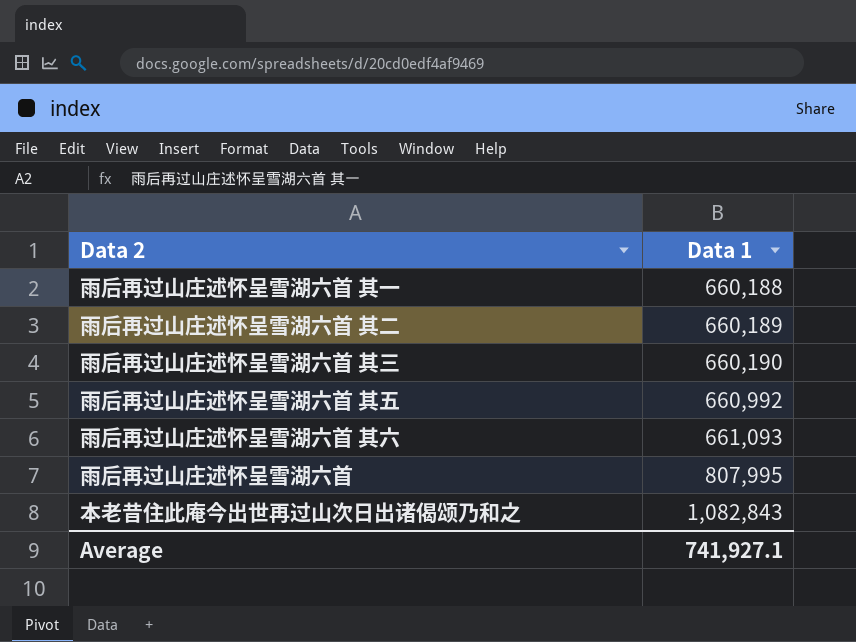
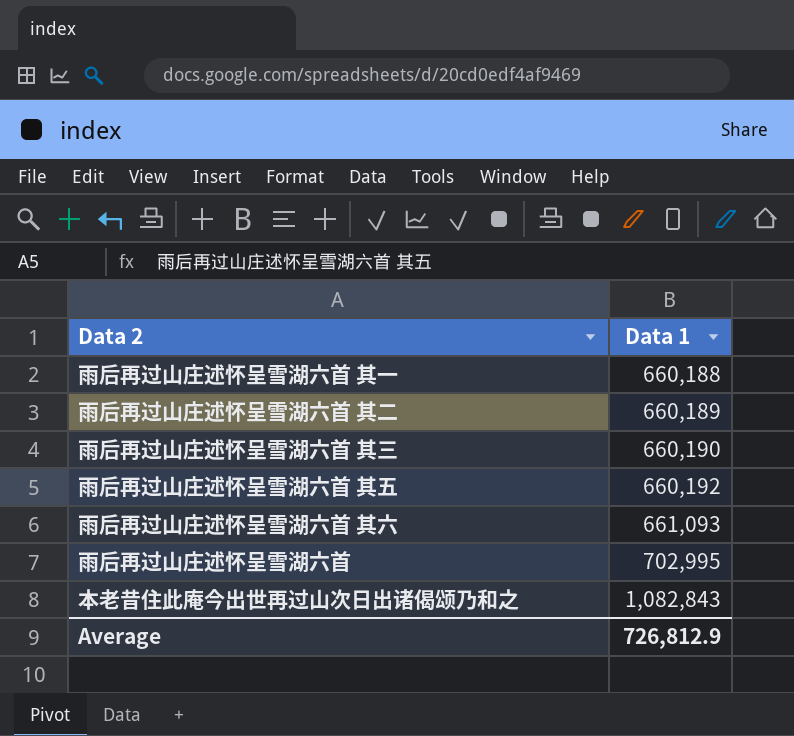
雨后再过山庄述怀呈雪湖六首 其五 | Data 1: 660,992 -> 660,192
雨后再过山庄述怀呈雪湖六首 | Data 1: 807,995 -> 702,995
Average | Data 1: 741,927.1 -> 726,812.9

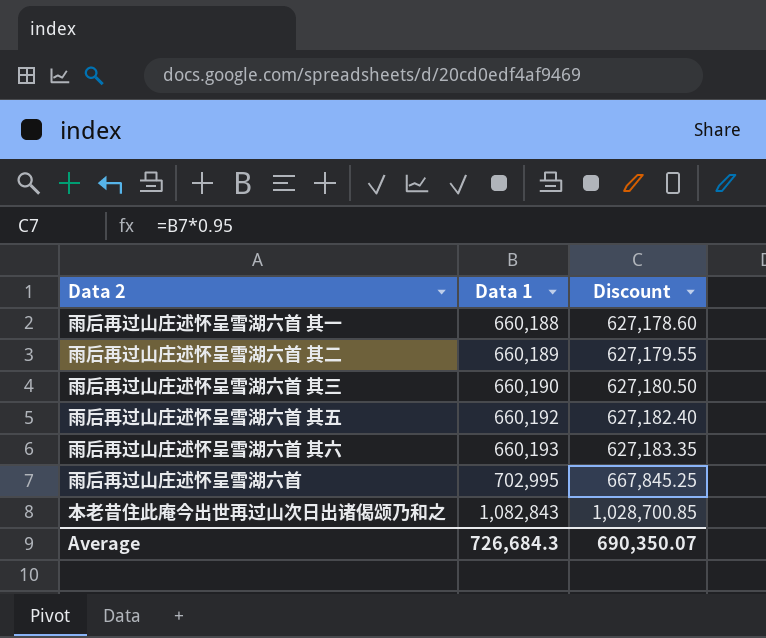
column Discount | formula: none -> [Data 1] * 0.95
雨后再过山庄述怀呈雪湖六首 其六 | Data 1: 661,093 -> 660,193
Average | Data 1: 726,812.9 -> 726,684.3

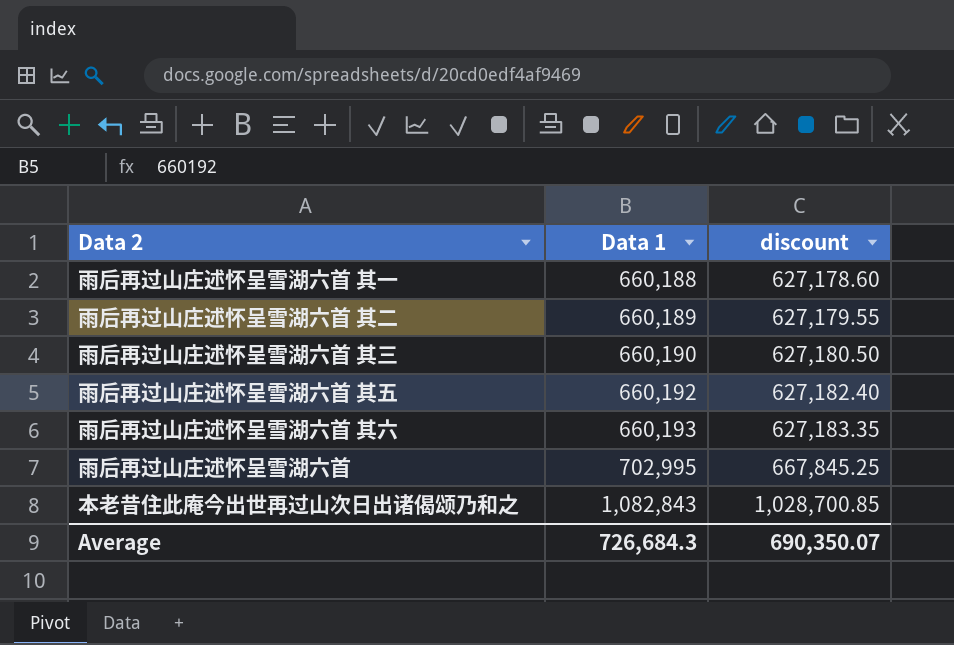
column name: Discount -> discount

